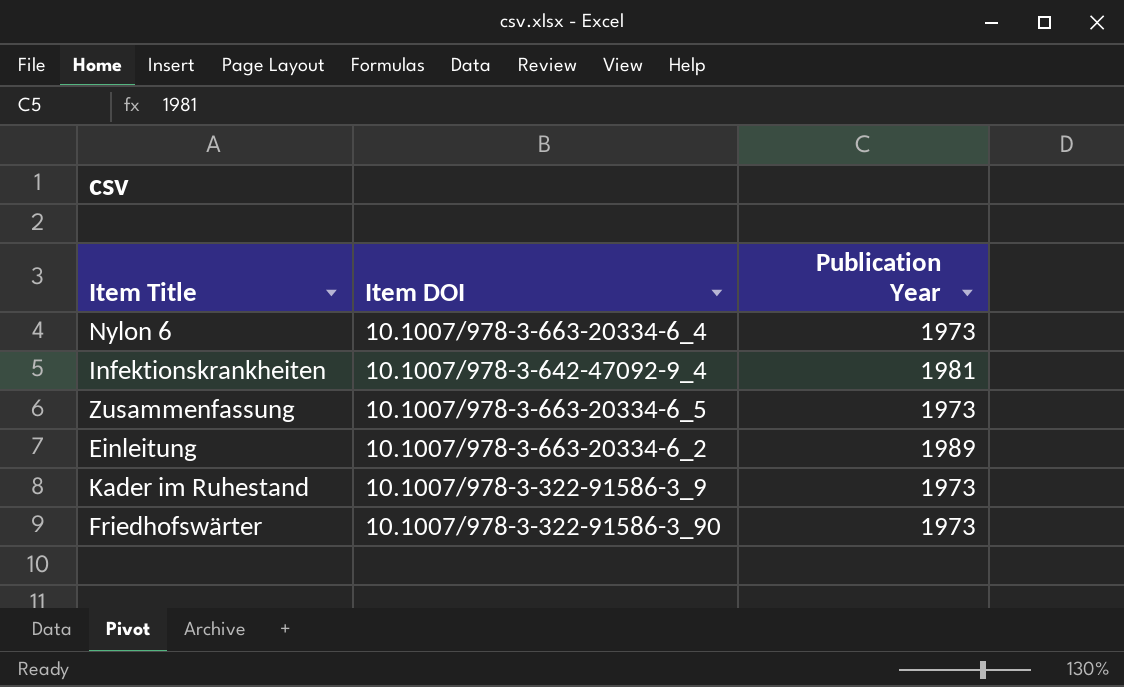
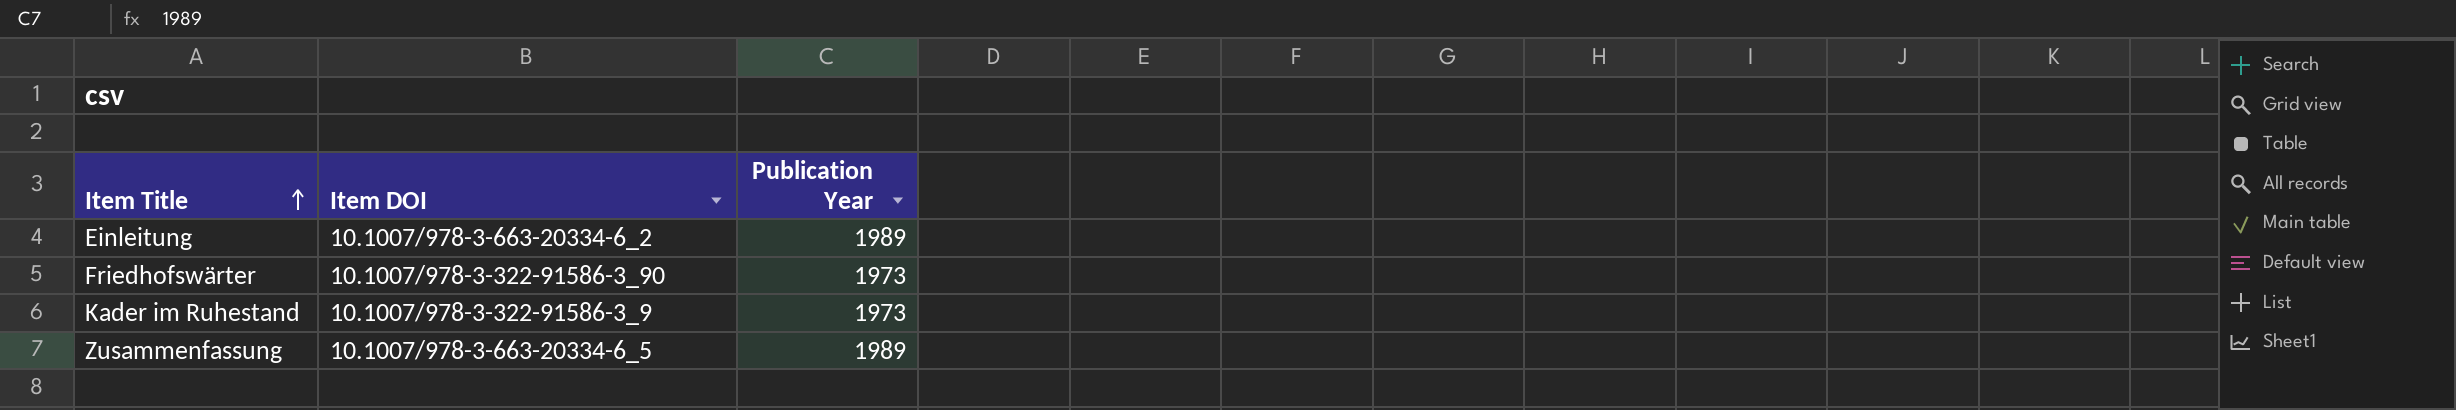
row order: none -> Item Title ascending
row Nylon 6: 10.1007/978-3-663-20334-6_4 | 1973 -> none
row Infektionskrankheiten: 10.1007/978-3-642-47092-9_4 | 1981 -> none
Zusammenfassung | Publication Year: 1973 -> 1989

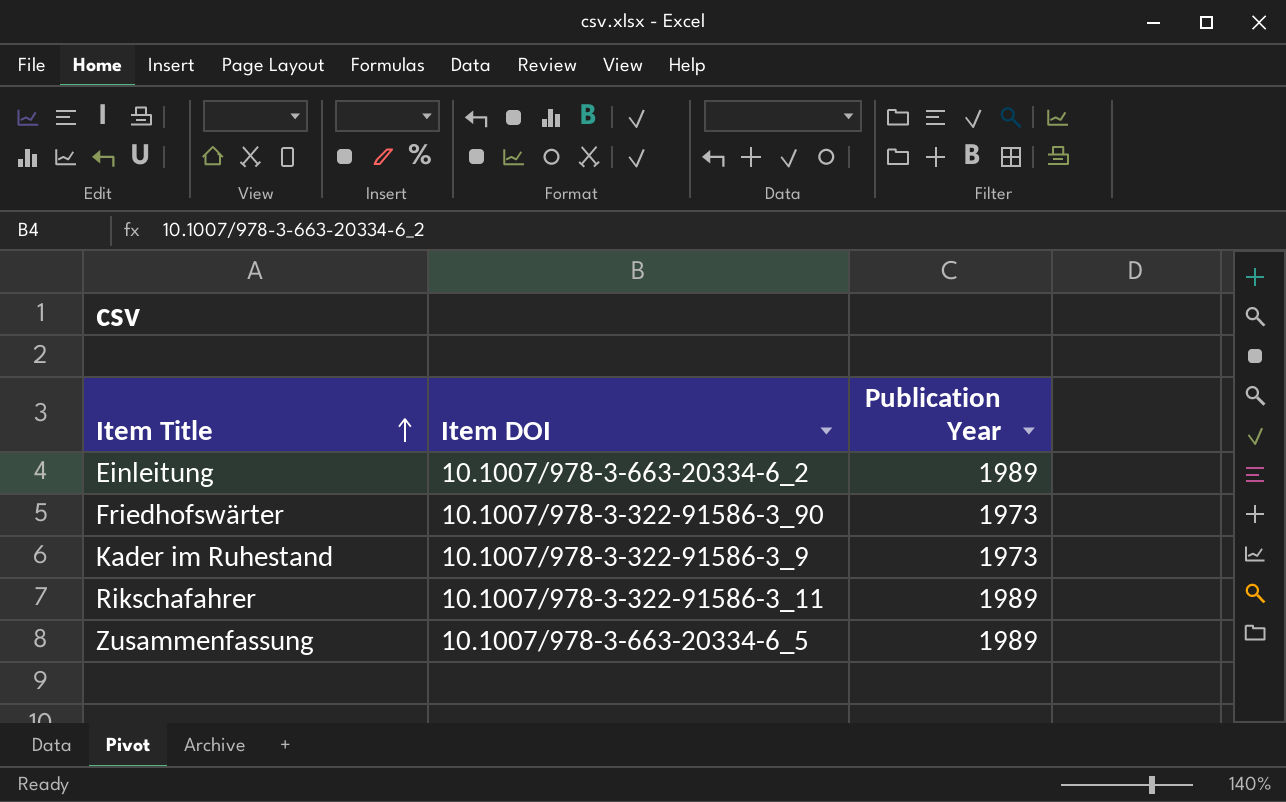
row Rikschafahrer: none -> 10.1007/978-3-322-91586-3_11 | 1989

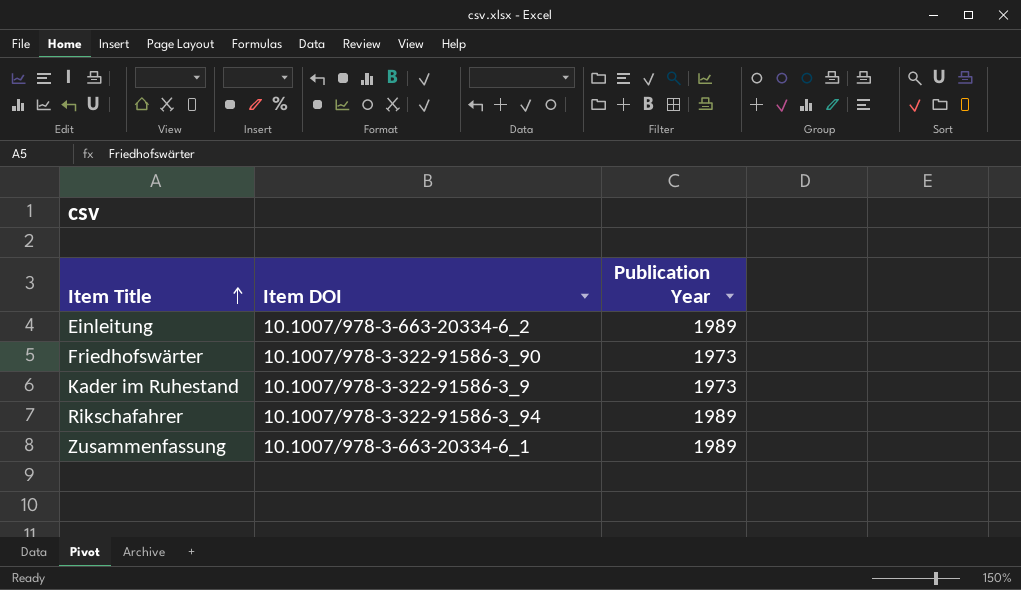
Rikschafahrer | Item DOI: 10.1007/978-3-322-91586-3_11 -> 10.1007/978-3-322-91586-3_94
Zusammenfassung | Item DOI: 10.1007/978-3-663-20334-6_5 -> 10.1007/978-3-663-20334-6_1

